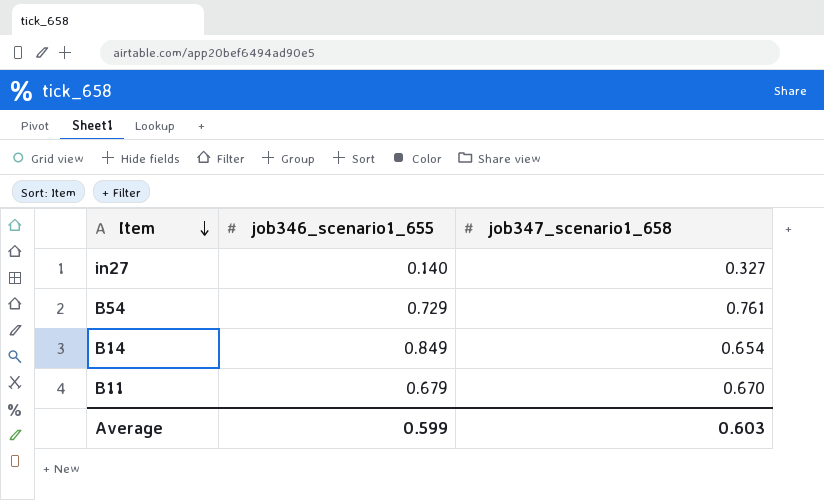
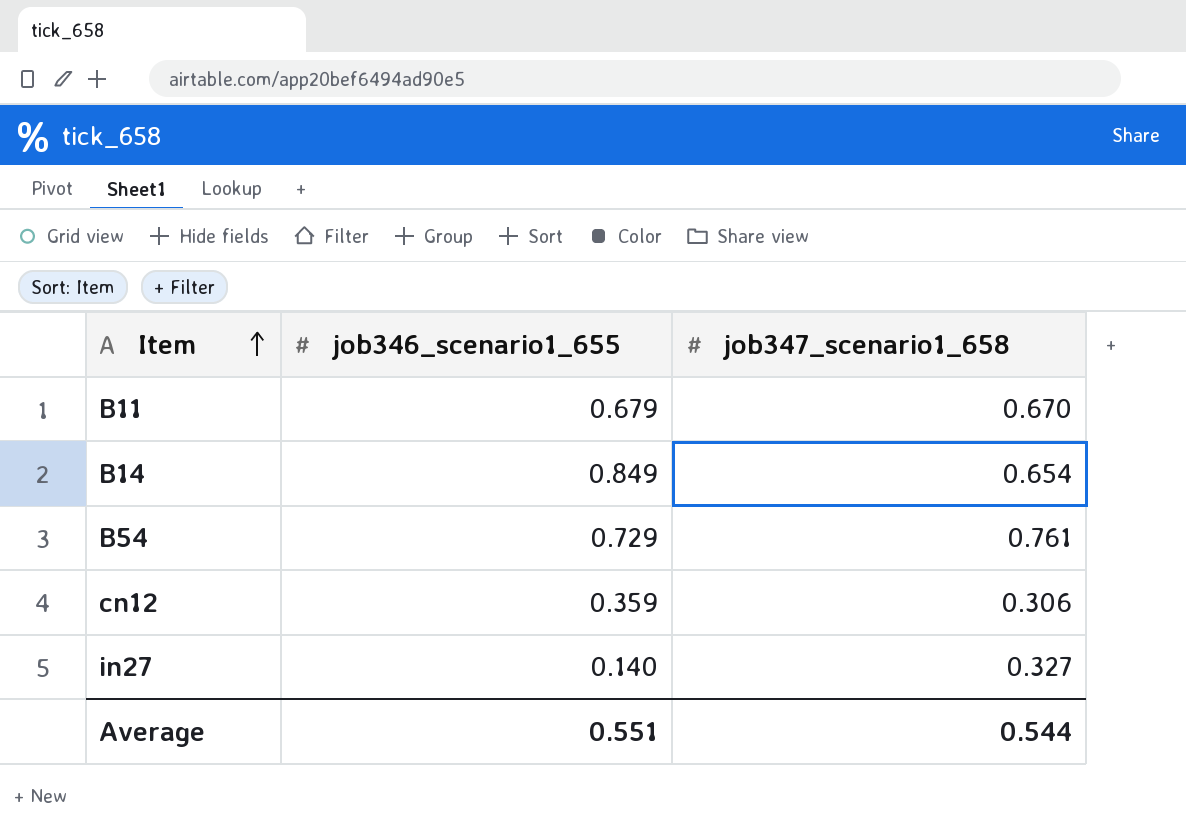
row order: Item descending -> Item ascending
row cn12: none -> 0.359 | 0.306
Average | job346_scenario1_655: 0.599 -> 0.551
Average | job347_scenario1_658: 0.603 -> 0.544

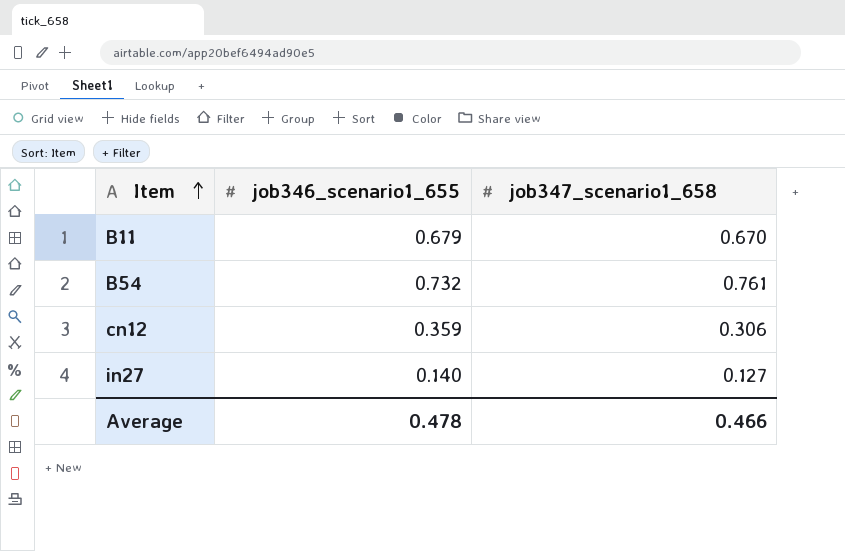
row B14: 0.849 | 0.654 -> none
B54 | job346_scenario1_655: 0.729 -> 0.732
in27 | job347_scenario1_658: 0.327 -> 0.127
Average | job346_scenario1_655: 0.551 -> 0.478
Average | job347_scenario1_658: 0.544 -> 0.466

